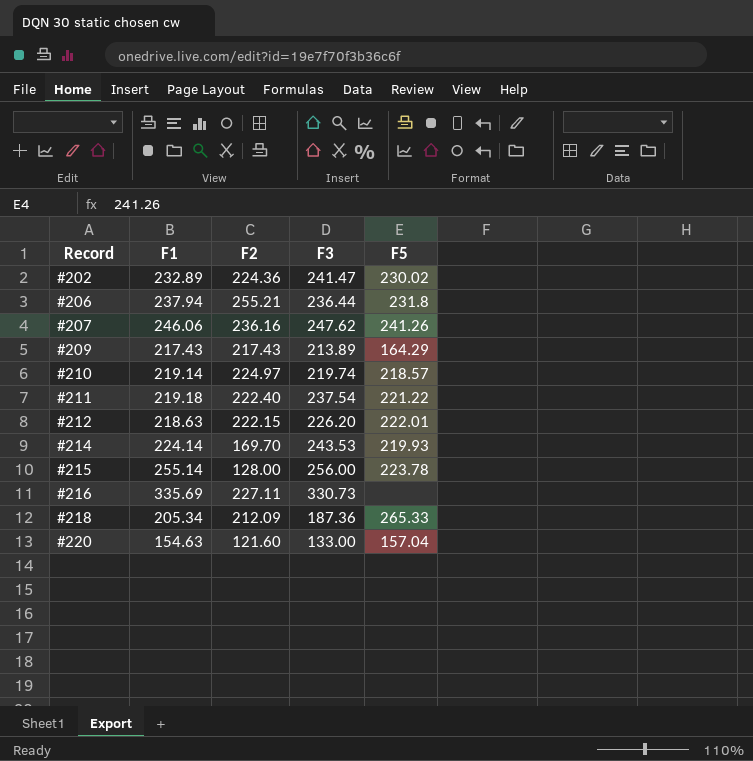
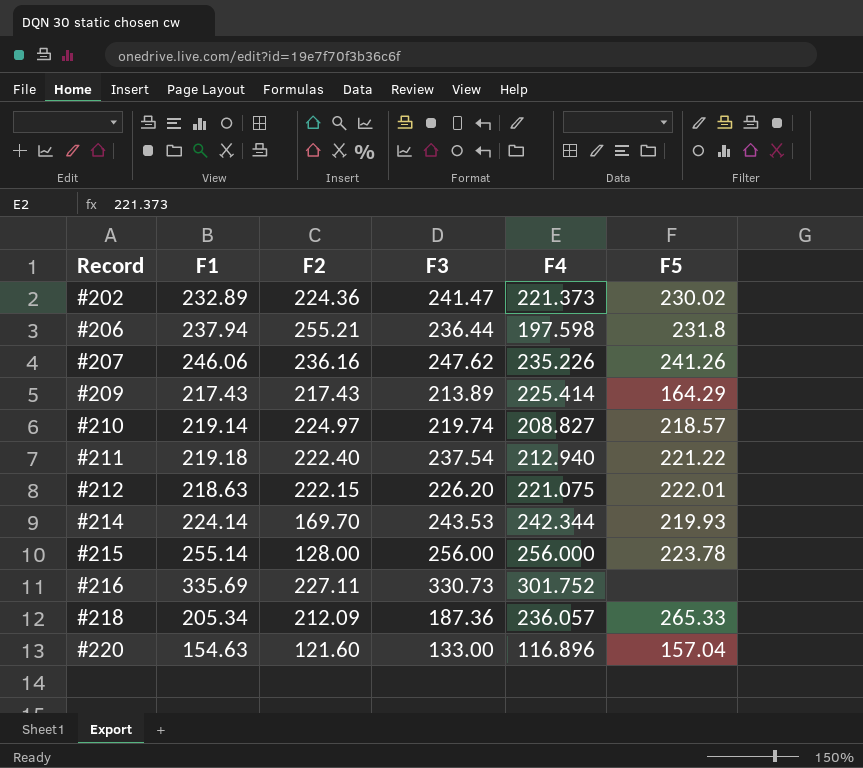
column F4 | position: none -> 5

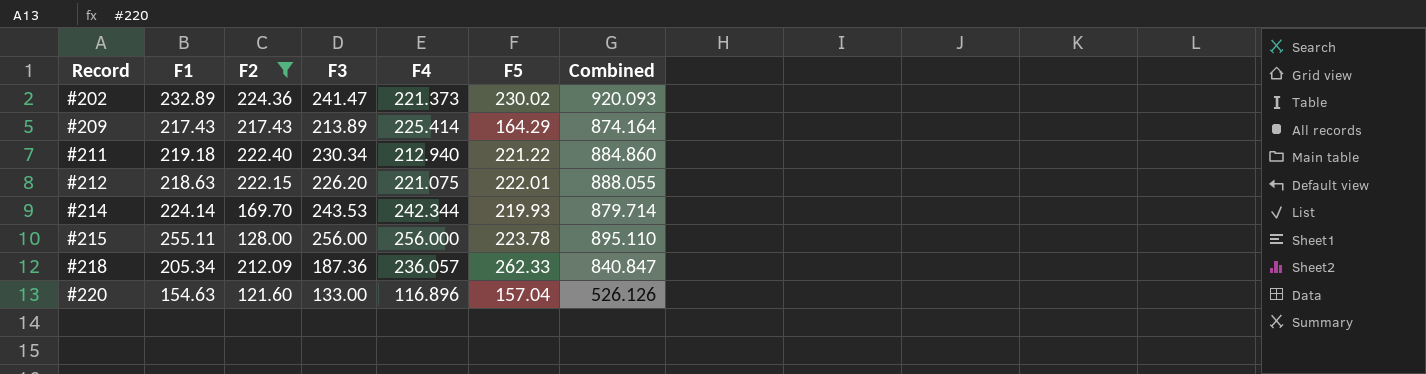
filter: none -> F2 <= 224.36
column Combined | formula: none -> [F1] + [F2] + [F3] + [F4]
#211 | F3: 237.54 -> 230.34
#215 | F1: 255.14 -> 255.11
#218 | F5: 265.33 -> 262.33

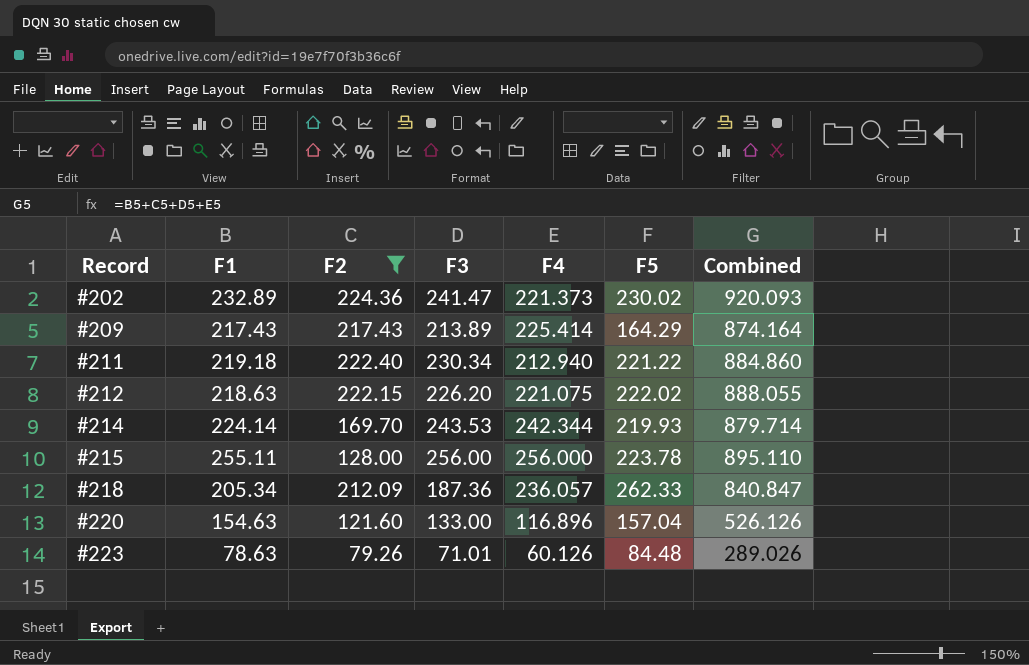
#212 | F5: 222.01 -> 222.02
row #223: none -> 78.63 | 79.26 | 71.01 | 60.126 | 84.48 | 289.026

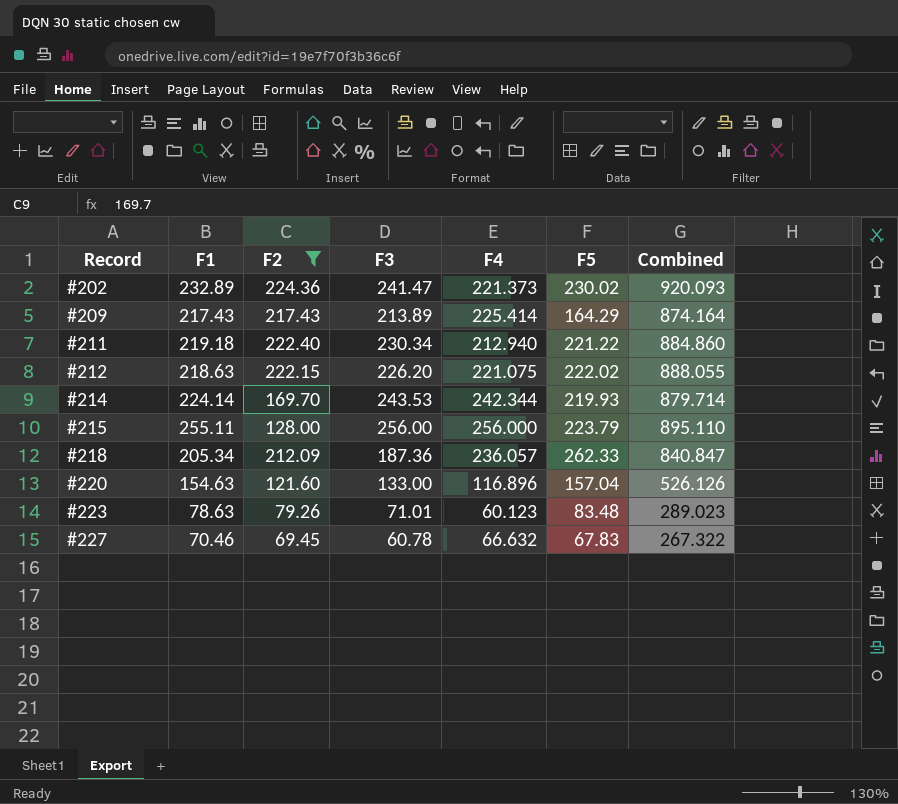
#215 | F5: 223.78 -> 223.79
#223 | F4: 60.126 -> 60.123
#223 | F5: 84.48 -> 83.48
#223 | Combined: 289.026 -> 289.023
row #227: none -> 70.46 | 69.45 | 60.78 | 66.632 | 67.83 | 267.322

